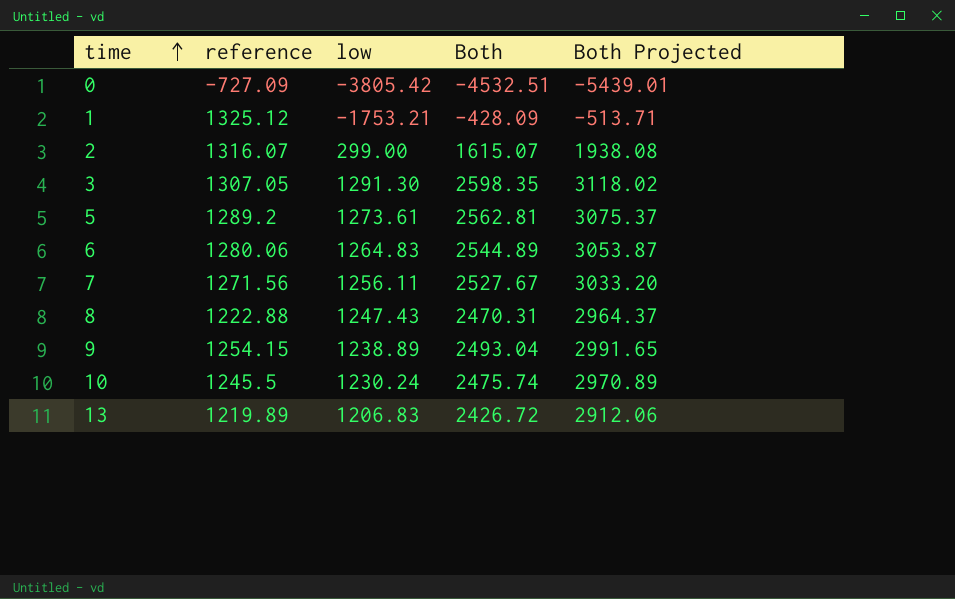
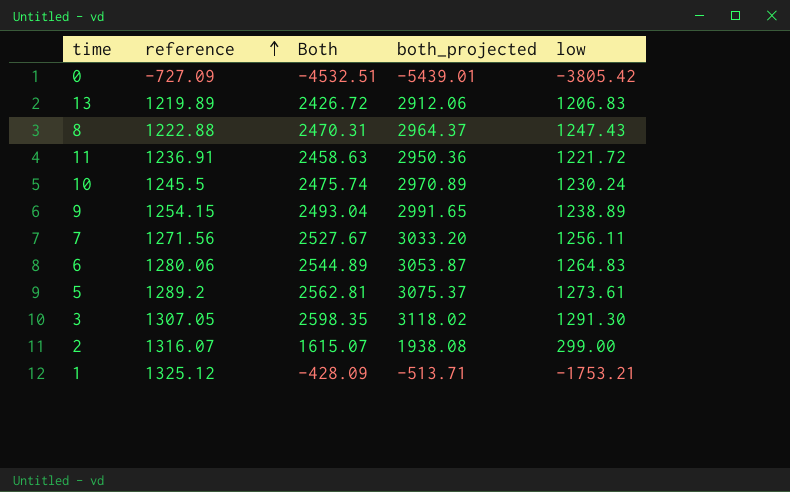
row order: time ascending -> reference ascending
column name: Both Projected -> both_projected
column low | position: 3 -> 5
row 11: none -> 1236.91 | 2458.63 | 2950.36 | 1221.72

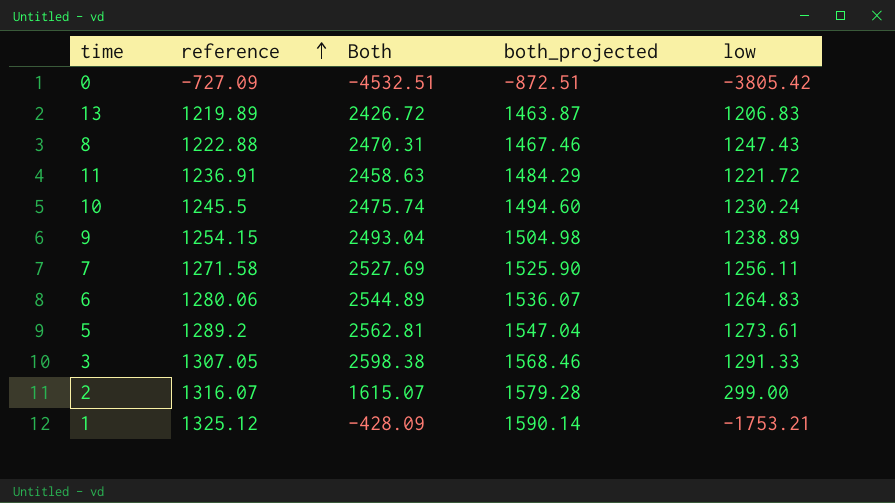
column both_projected | formula: [Both] * 1.2 -> [reference] * 1.2
7 | reference: 1271.56 -> 1271.58
7 | Both: 2527.67 -> 2527.69
3 | Both: 2598.35 -> 2598.38
3 | low: 1291.30 -> 1291.33

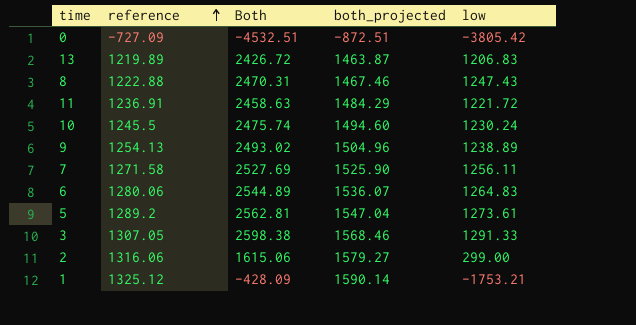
9 | reference: 1254.15 -> 1254.13
9 | Both: 2493.04 -> 2493.02
9 | both_projected: 1504.98 -> 1504.96
2 | reference: 1316.07 -> 1316.06
2 | Both: 1615.07 -> 1615.06
2 | both_projected: 1579.28 -> 1579.27

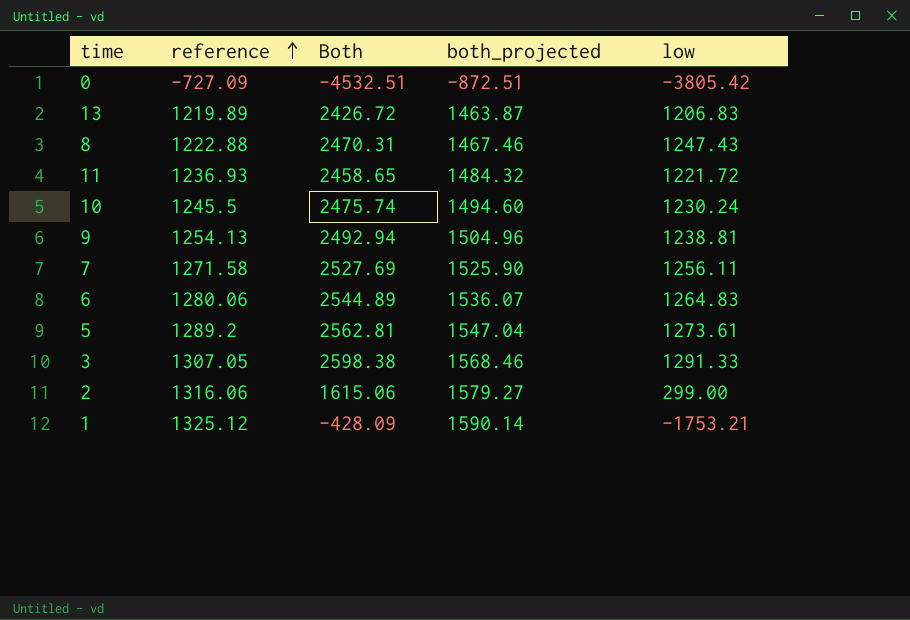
11 | reference: 1236.91 -> 1236.93
11 | Both: 2458.63 -> 2458.65
11 | both_projected: 1484.29 -> 1484.32
9 | Both: 2493.02 -> 2492.94
9 | low: 1238.89 -> 1238.81

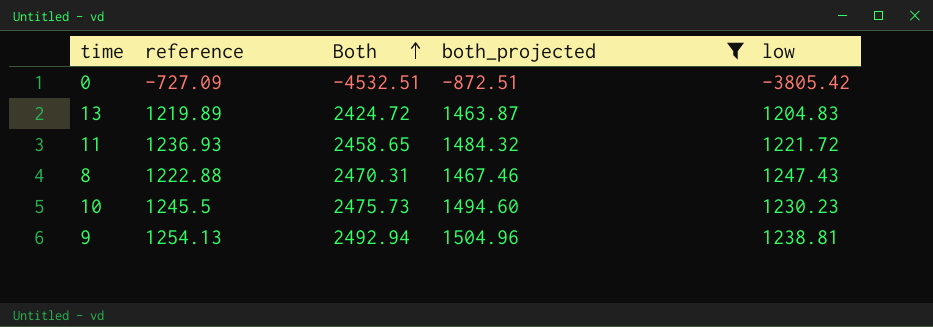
filter: none -> both_projected <= 1504.96
row order: reference ascending -> Both ascending
13 | Both: 2426.72 -> 2424.72
13 | low: 1206.83 -> 1204.83
10 | Both: 2475.74 -> 2475.73
10 | low: 1230.24 -> 1230.23

